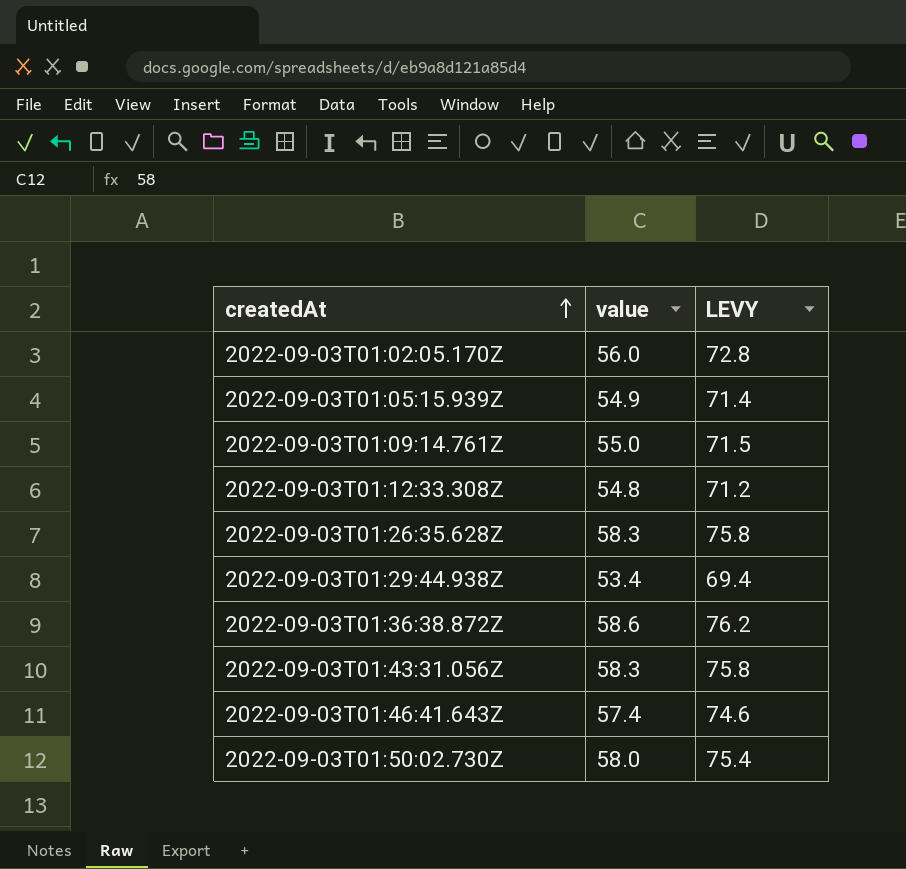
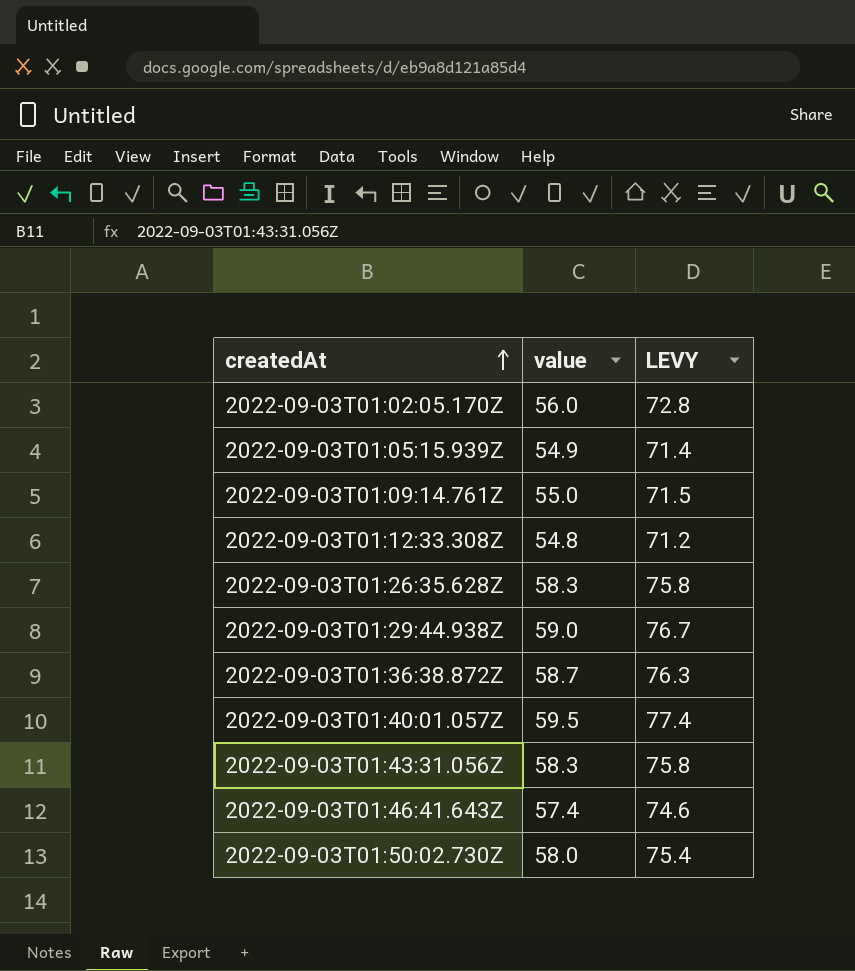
2022-09-03T01:29:44.938Z | value: 53.4 -> 59.0
2022-09-03T01:29:44.938Z | LEVY: 69.4 -> 76.7
2022-09-03T01:36:38.872Z | value: 58.6 -> 58.7
2022-09-03T01:36:38.872Z | LEVY: 76.2 -> 76.3
row 2022-09-03T01:40:01.057Z: none -> 59.5 | 77.4

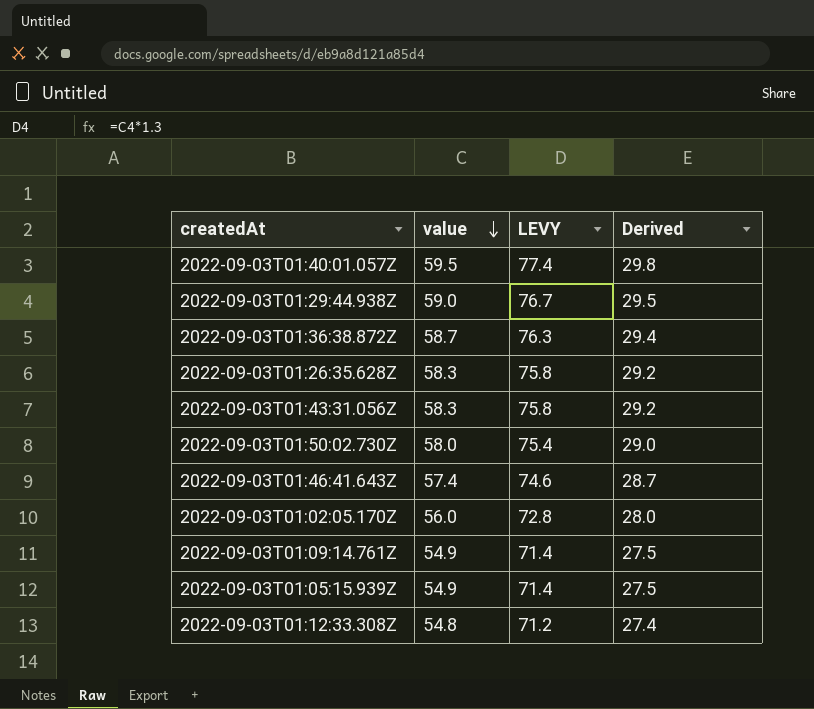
row order: createdAt ascending -> value descending
column Derived | formula: none -> [value] * 0.5
2022-09-03T01:09:14.761Z | value: 55.0 -> 54.9
2022-09-03T01:09:14.761Z | LEVY: 71.5 -> 71.4

